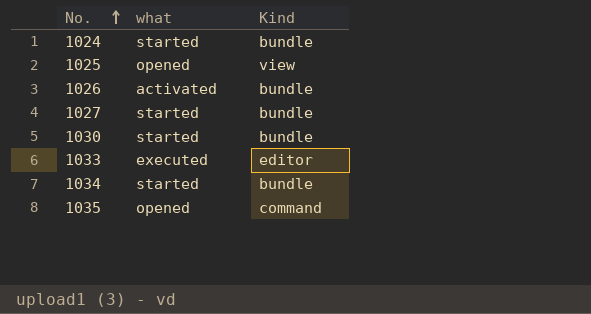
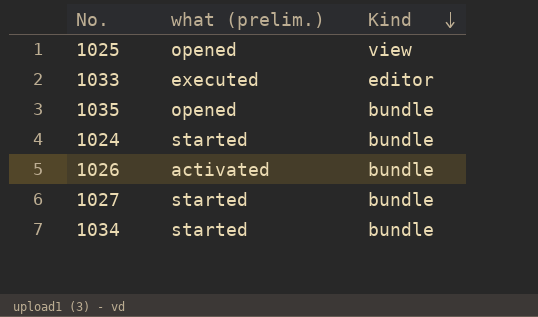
row order: No. ascending -> Kind descending
column name: what -> what (prelim.)
row 1030: started | bundle -> none
1035 | Kind: command -> bundle

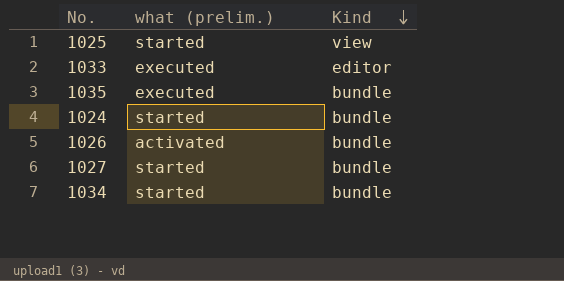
1025 | what (prelim.): opened -> started
1035 | what (prelim.): opened -> executed

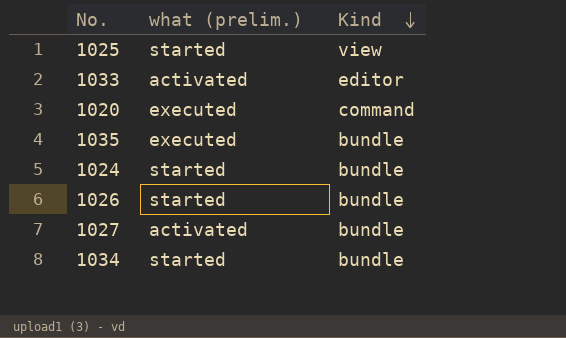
1033 | what (prelim.): executed -> activated
row 1020: none -> executed | command
1026 | what (prelim.): activated -> started
1027 | what (prelim.): started -> activated

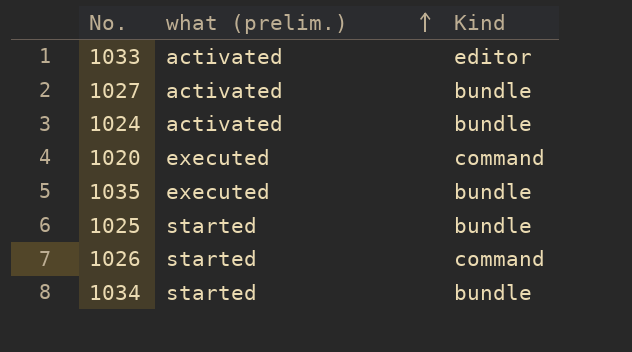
row order: Kind descending -> what (prelim.) ascending
1024 | what (prelim.): started -> activated
1025 | Kind: view -> bundle
1026 | Kind: bundle -> command

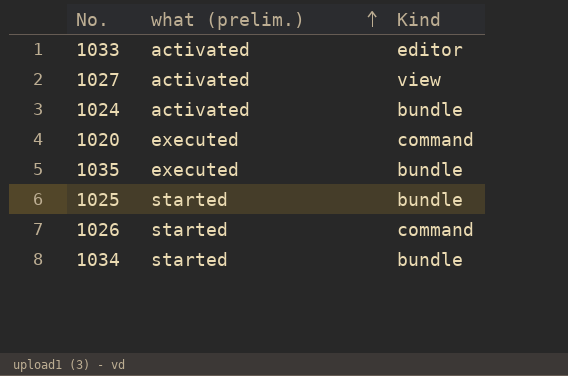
1027 | Kind: bundle -> view

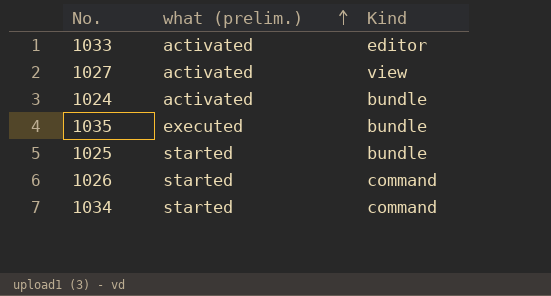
row 1020: executed | command -> none
1034 | Kind: bundle -> command

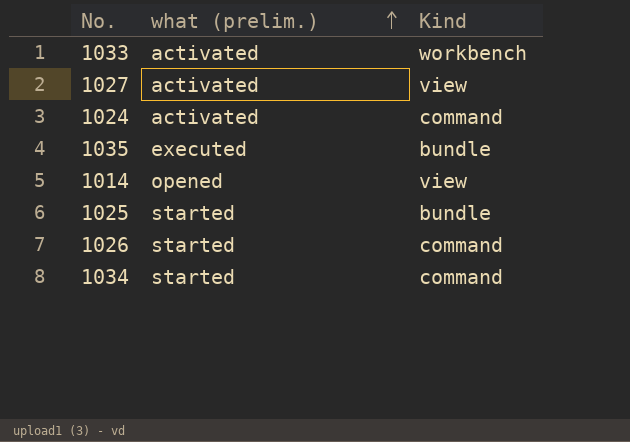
1033 | Kind: editor -> workbench
1024 | Kind: bundle -> command
row 1014: none -> opened | view

